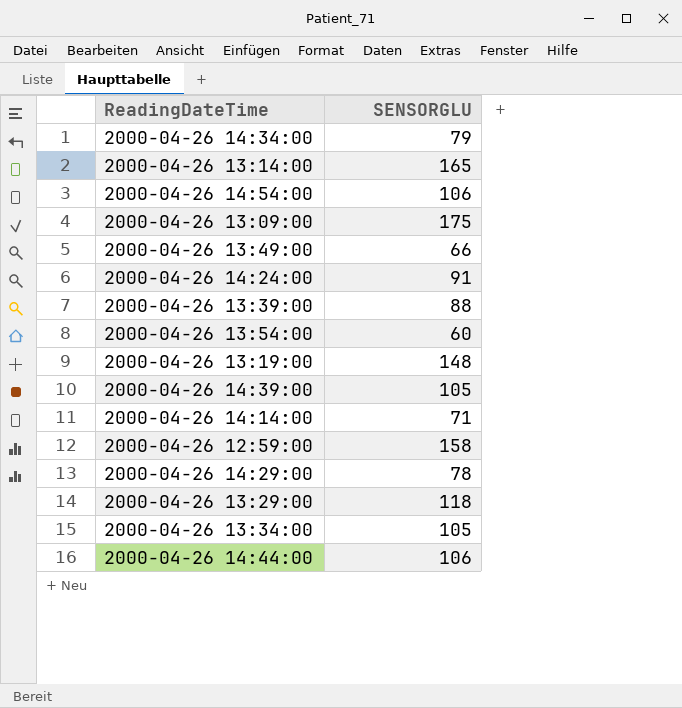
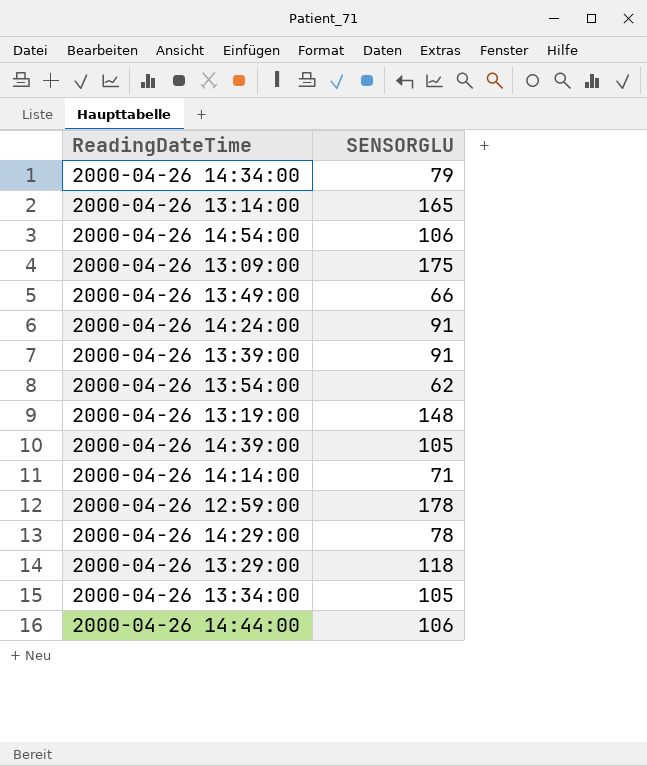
2000-04-26 13:39:00 | SENSORGLU: 88 -> 91
2000-04-26 13:54:00 | SENSORGLU: 60 -> 62
2000-04-26 12:59:00 | SENSORGLU: 158 -> 178

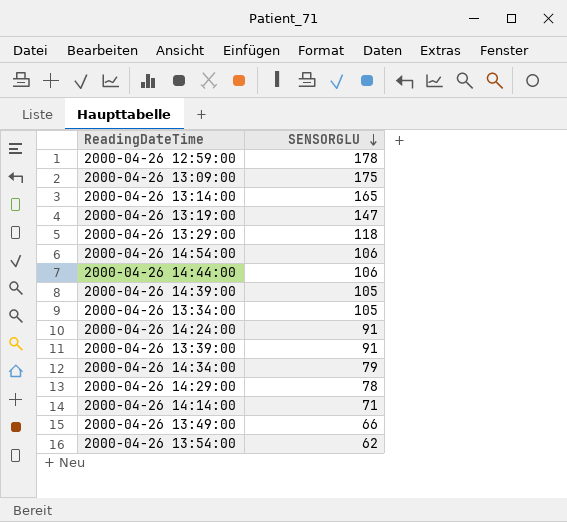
row order: none -> SENSORGLU descending
2000-04-26 13:19:00 | SENSORGLU: 148 -> 147

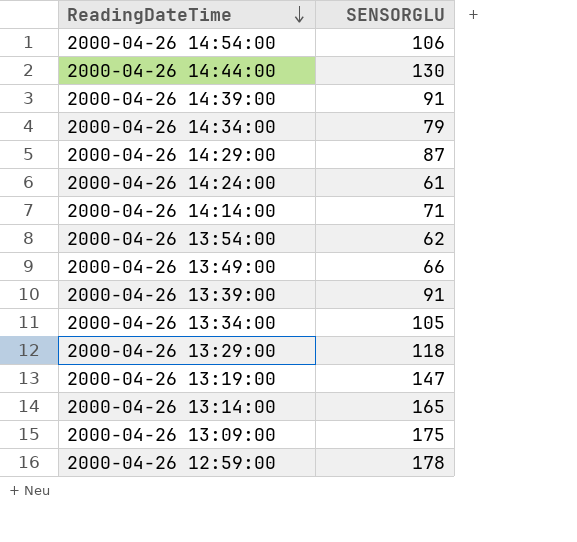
row order: SENSORGLU descending -> ReadingDateTime descending
2000-04-26 14:44:00 | SENSORGLU: 106 -> 130
2000-04-26 14:39:00 | SENSORGLU: 105 -> 91
2000-04-26 14:29:00 | SENSORGLU: 78 -> 87
2000-04-26 14:24:00 | SENSORGLU: 91 -> 61

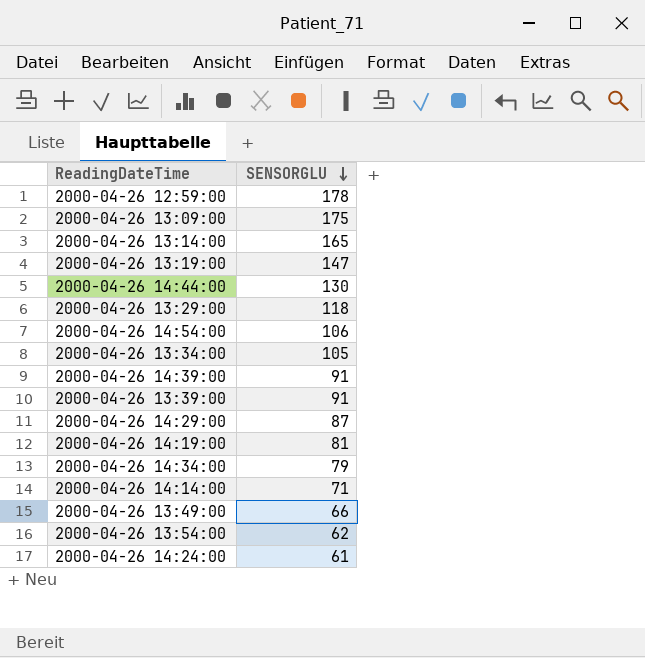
row order: ReadingDateTime descending -> SENSORGLU descending
row 2000-04-26 14:19:00: none -> 81

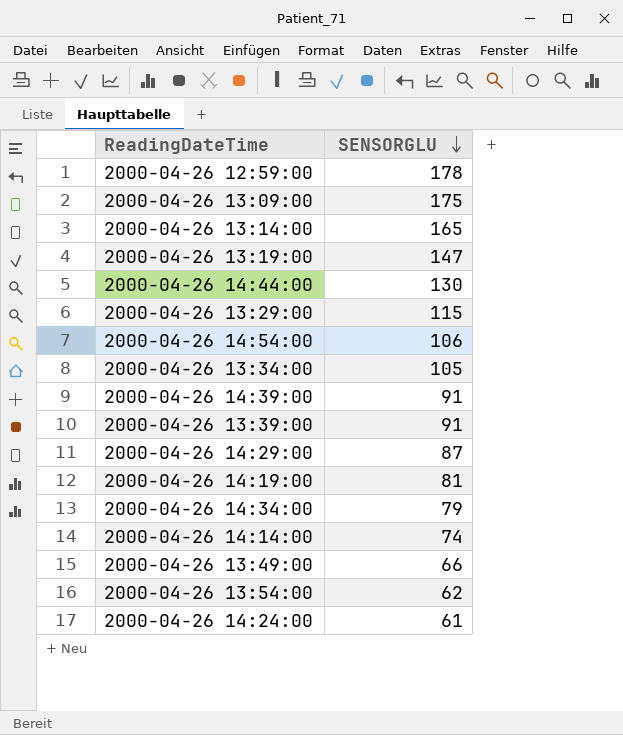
2000-04-26 13:29:00 | SENSORGLU: 118 -> 115
2000-04-26 14:14:00 | SENSORGLU: 71 -> 74

